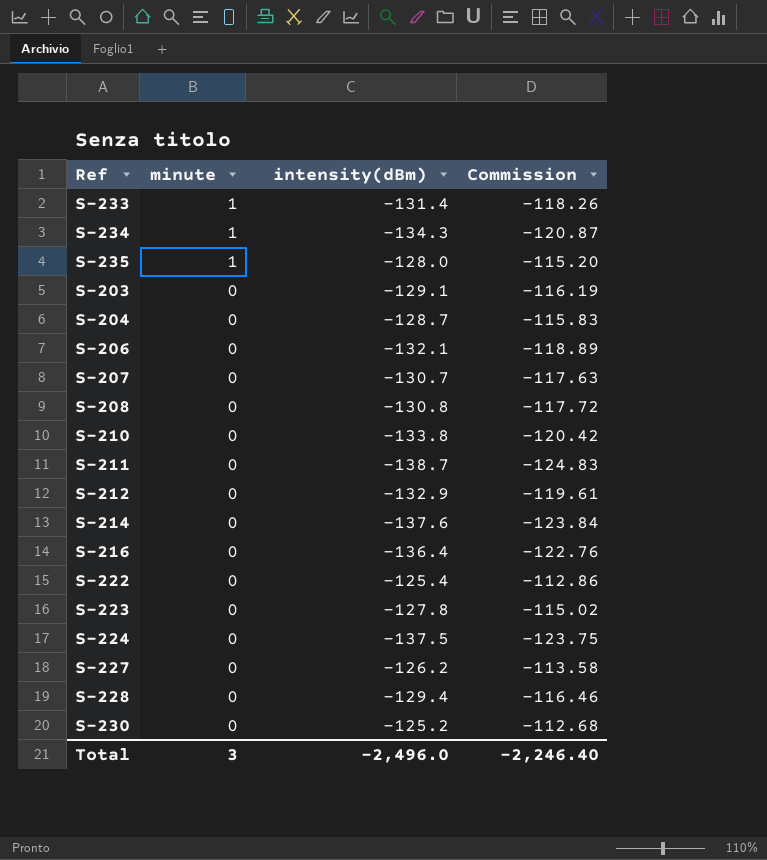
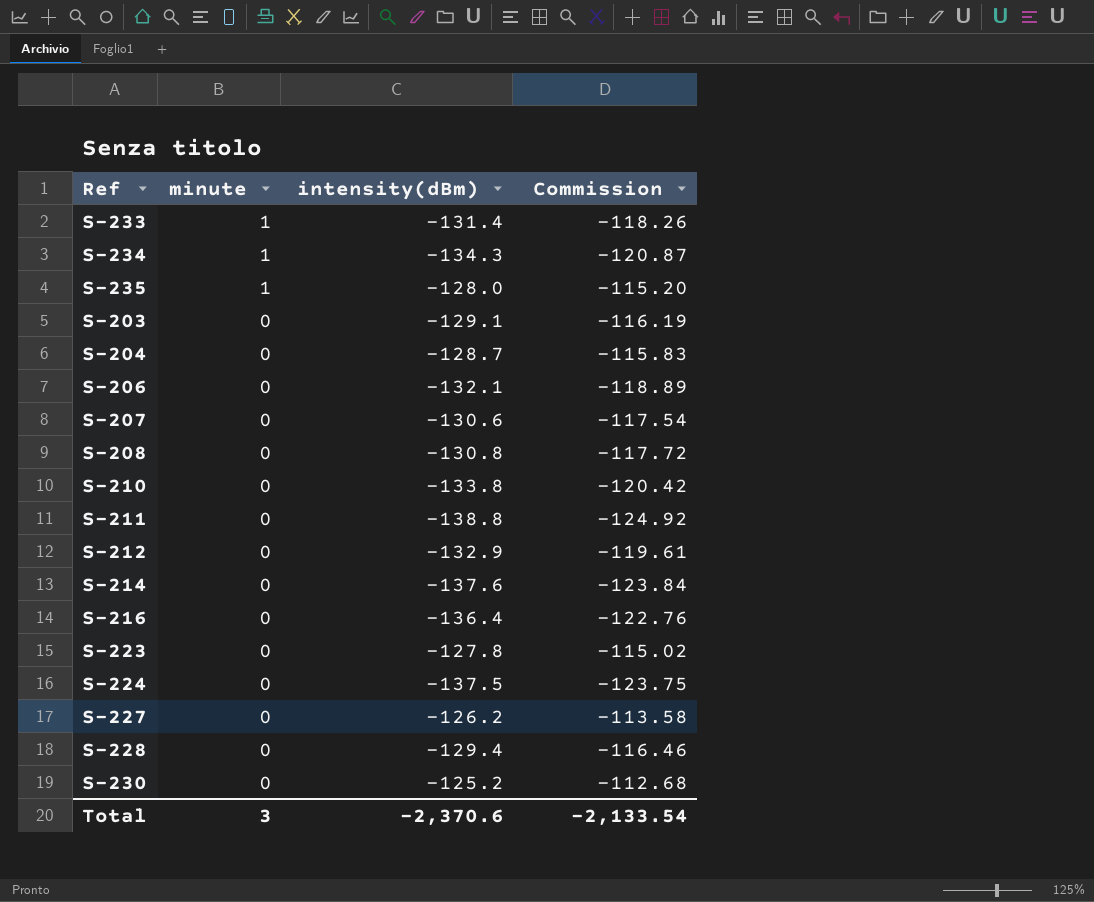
row S-222: 0 | -125.4 | -112.86 -> none
S-207 | intensity(dBm): -130.7 -> -130.6
S-207 | Commission: -117.63 -> -117.54
S-211 | intensity(dBm): -138.7 -> -138.8
S-211 | Commission: -124.83 -> -124.92
Total | intensity(dBm): -2,496.0 -> -2,370.6
Total | Commission: -2,246.40 -> -2,133.54

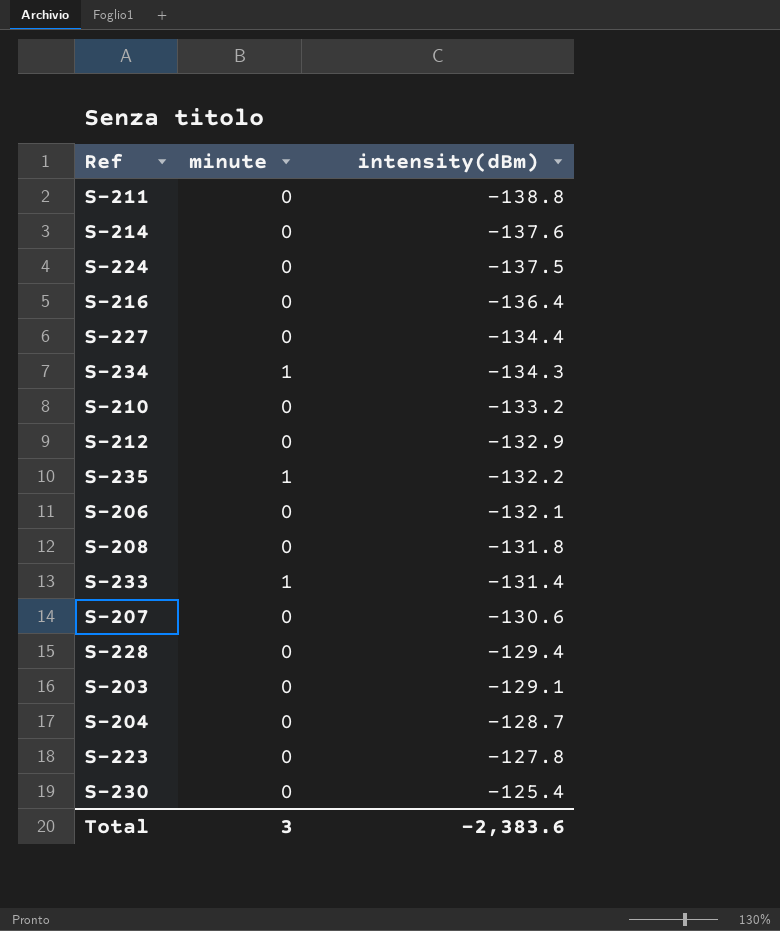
row order: minute descending -> intensity(dBm) ascending
column Commission | formula: [intensity(dBm)] * 0.9 -> none
S-227 | intensity(dBm): -126.2 -> -134.4
S-210 | intensity(dBm): -133.8 -> -133.2
S-235 | intensity(dBm): -128.0 -> -132.2
S-208 | intensity(dBm): -130.8 -> -131.8
S-230 | intensity(dBm): -125.2 -> -125.4
Total | intensity(dBm): -2,370.6 -> -2,383.6

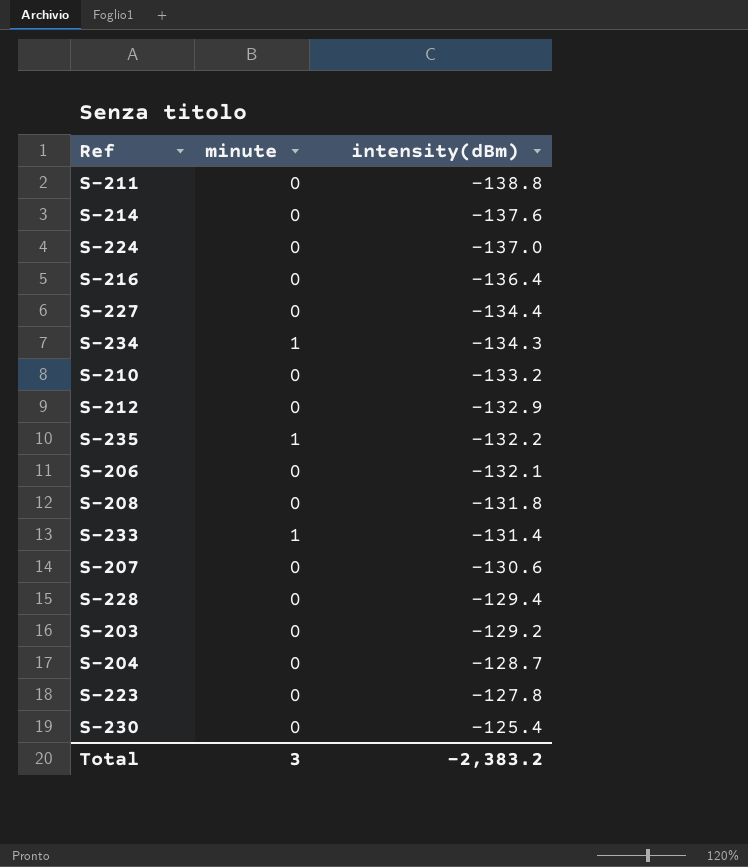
S-224 | intensity(dBm): -137.5 -> -137.0
S-203 | intensity(dBm): -129.1 -> -129.2
Total | intensity(dBm): -2,383.6 -> -2,383.2

